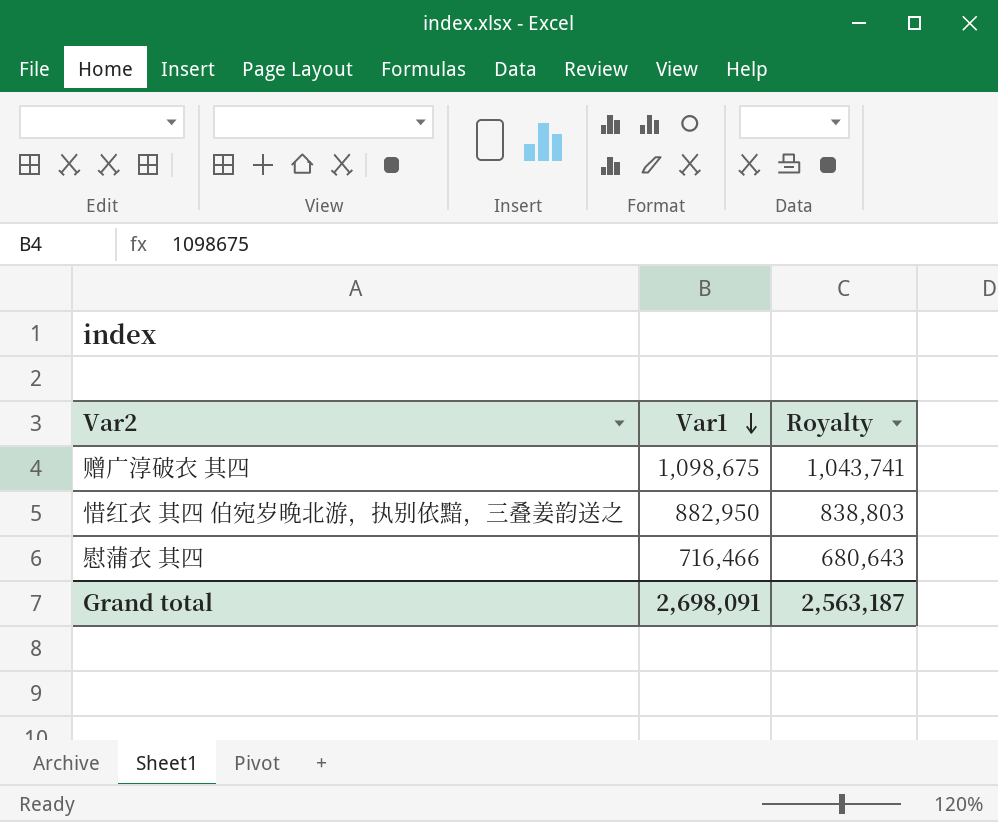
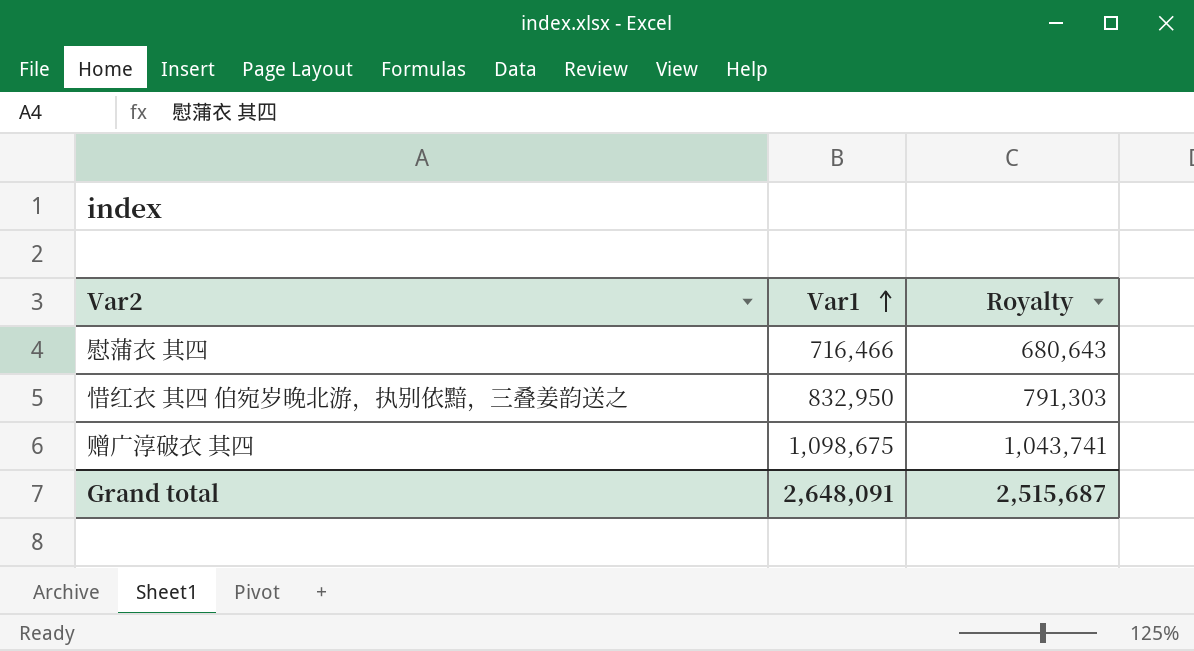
row order: Var1 descending -> Var1 ascending
惜红衣 其四 伯宛岁晚北游，执别依黯，三叠姜韵送之 | Var1: 882,950 -> 832,950
惜红衣 其四 伯宛岁晚北游，执别依黯，三叠姜韵送之 | Royalty: 838,803 -> 791,303
Grand total | Var1: 2,698,091 -> 2,648,091
Grand total | Royalty: 2,563,187 -> 2,515,687

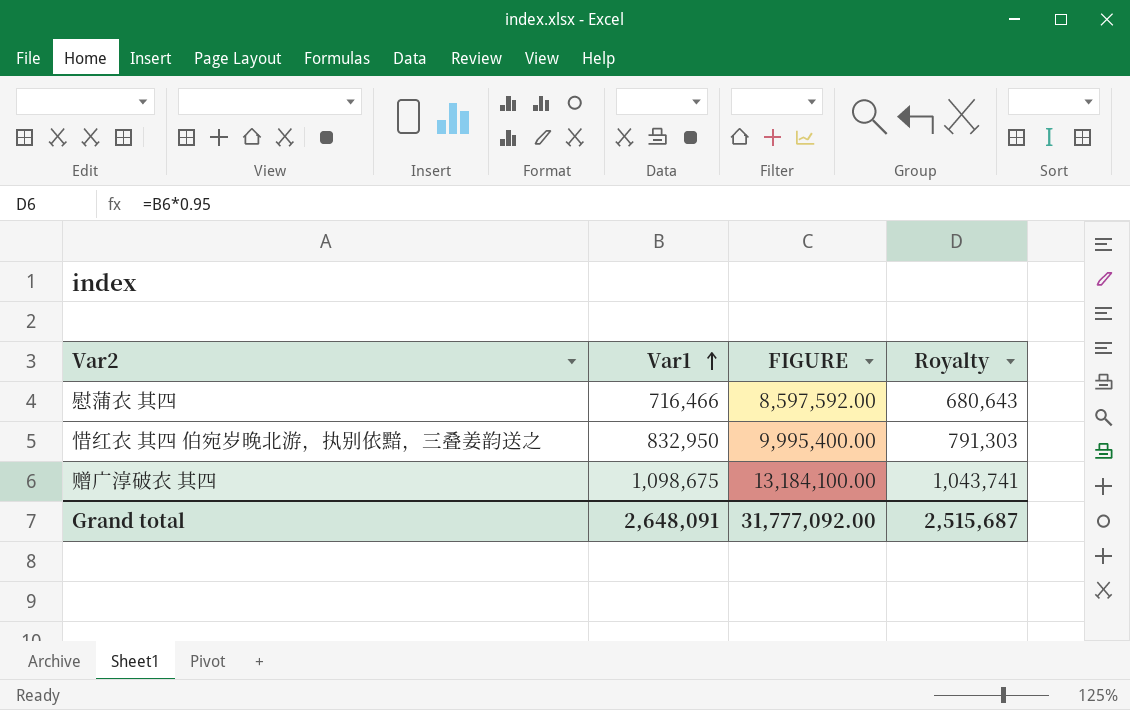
column FIGURE | formula: none -> [Var1] * 12

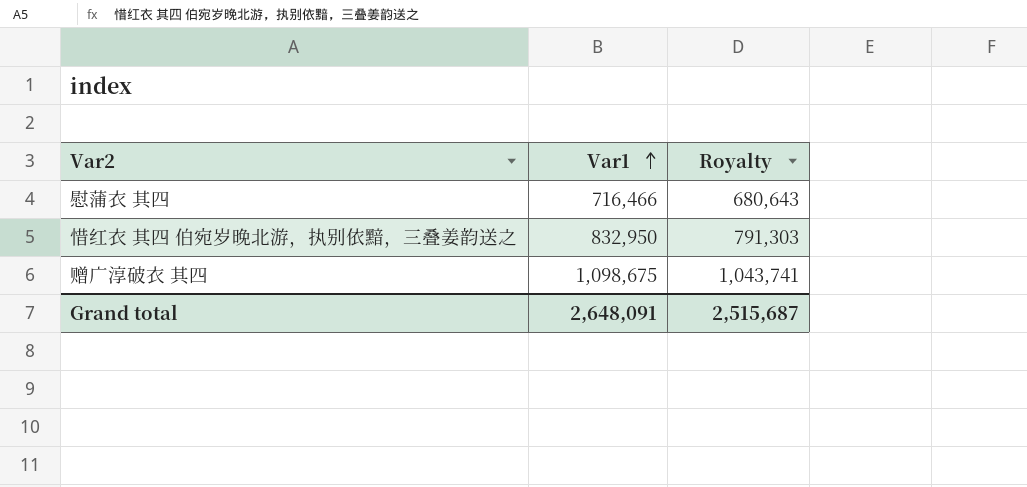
column FIGURE | formula: [Var1] * 12 -> none

